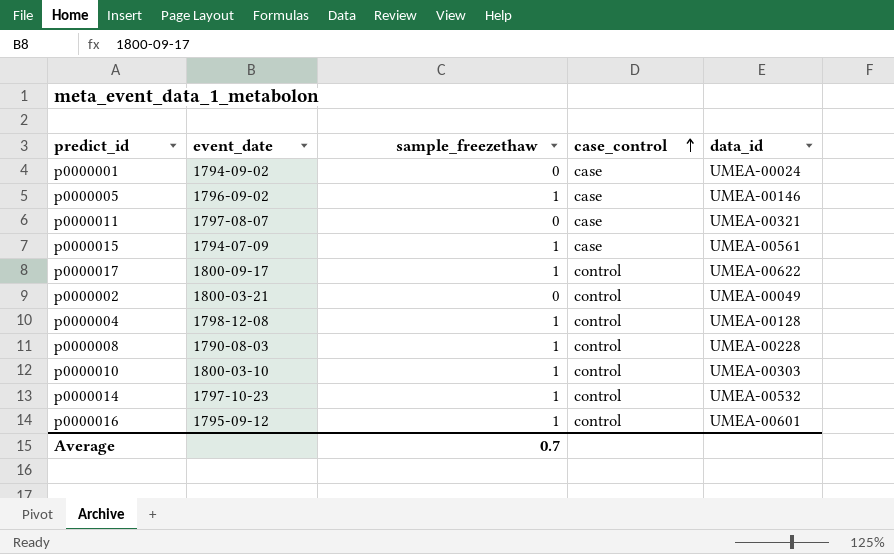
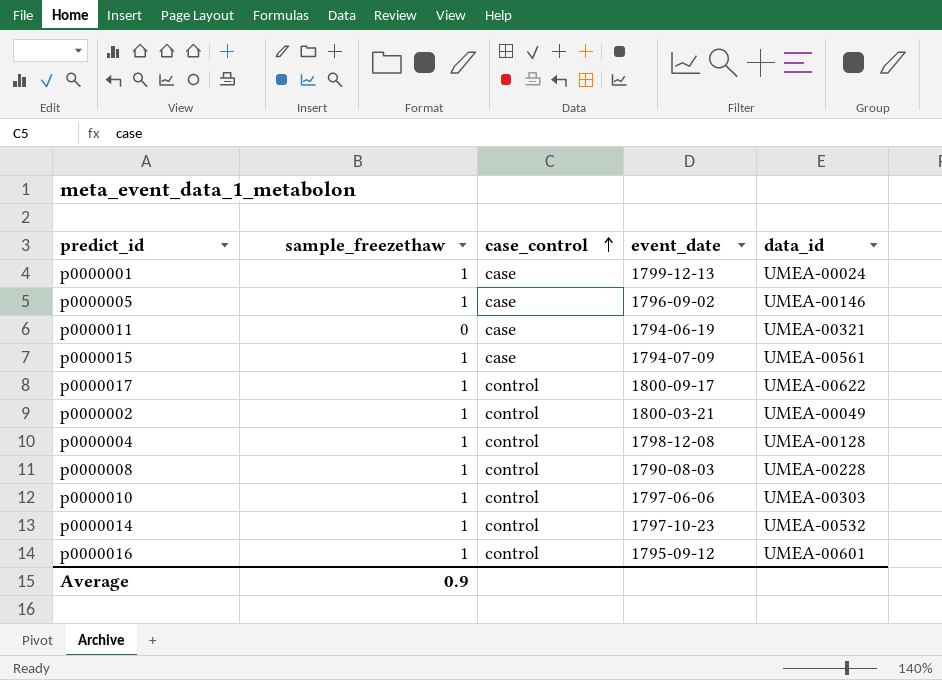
column event_date | position: 2 -> 4
p0000001 | sample_freezethaw: 0 -> 1
p0000001 | event_date: 1794-09-02 -> 1799-12-13
p0000011 | event_date: 1797-08-07 -> 1794-06-19
p0000002 | sample_freezethaw: 0 -> 1
p0000010 | event_date: 1800-03-10 -> 1797-06-06
Average | sample_freezethaw: 0.7 -> 0.9

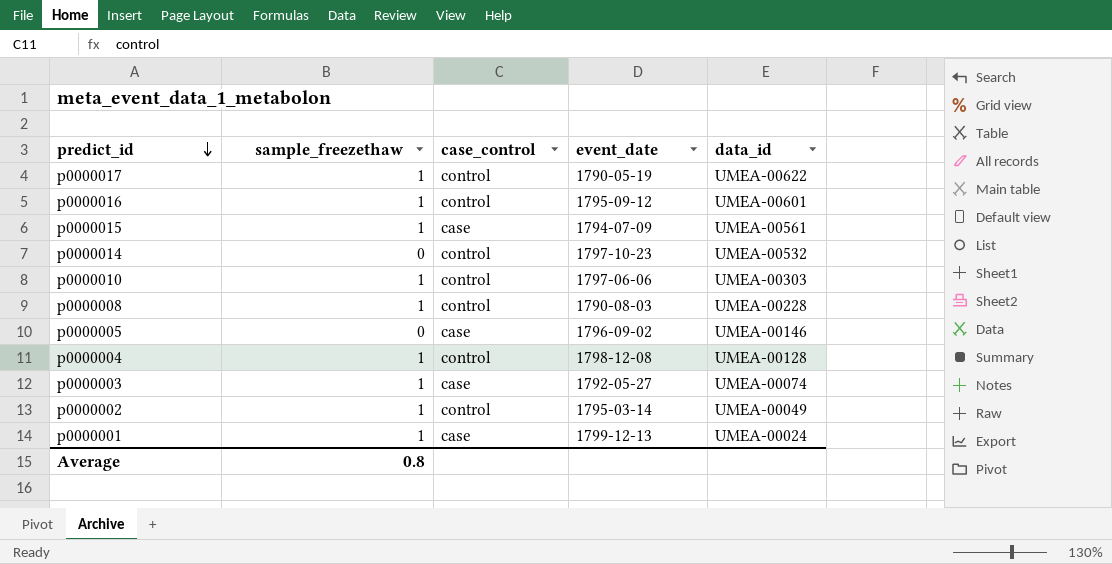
row order: case_control ascending -> predict_id descending
row p0000011: 0 | case | 1794-06-19 | UMEA-00321 -> none
p0000017 | event_date: 1800-09-17 -> 1790-05-19
p0000014 | sample_freezethaw: 1 -> 0
p0000005 | sample_freezethaw: 1 -> 0
row p0000003: none -> 1 | case | 1792-05-27 | UMEA-00074
p0000002 | event_date: 1800-03-21 -> 1795-03-14
Average | sample_freezethaw: 0.9 -> 0.8

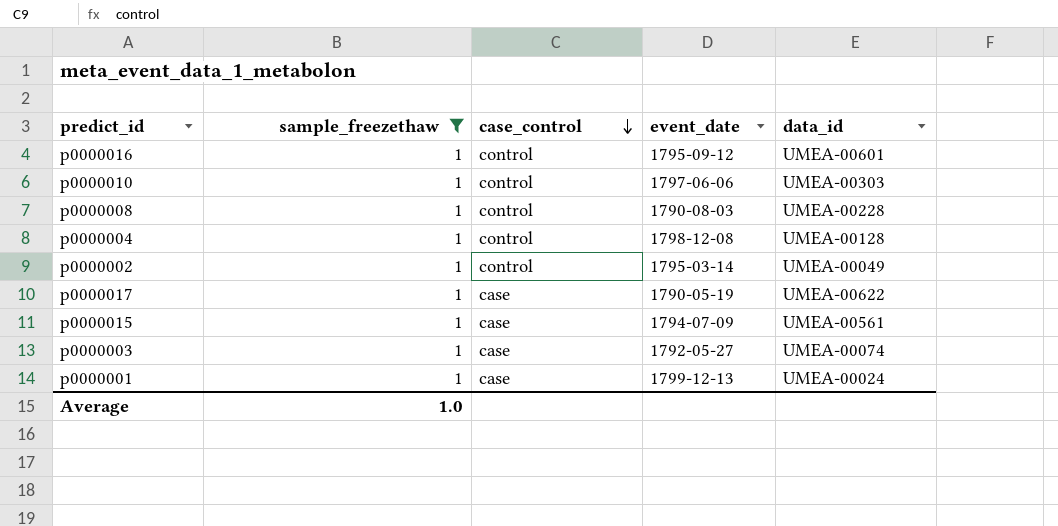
filter: none -> sample_freezethaw = 1
row order: predict_id descending -> case_control descending
p0000017 | case_control: control -> case
Average | sample_freezethaw: 0.8 -> 1.0

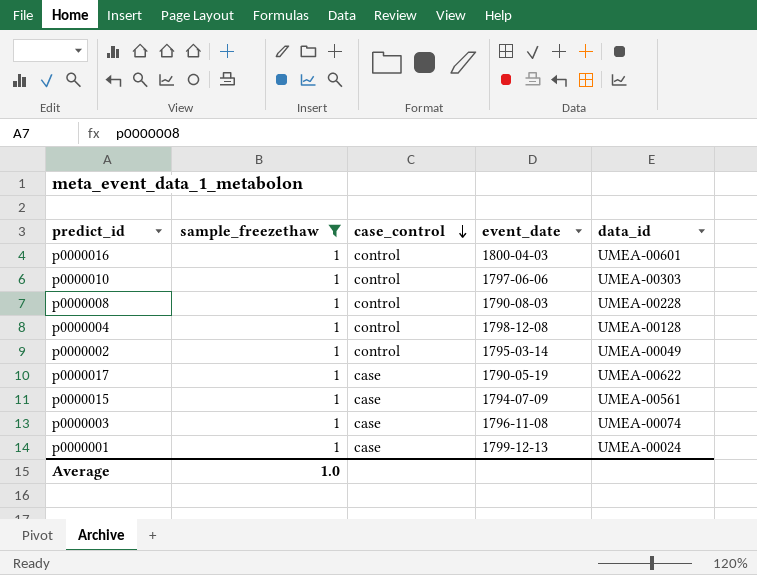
p0000016 | event_date: 1795-09-12 -> 1800-04-03
p0000003 | event_date: 1792-05-27 -> 1796-11-08

